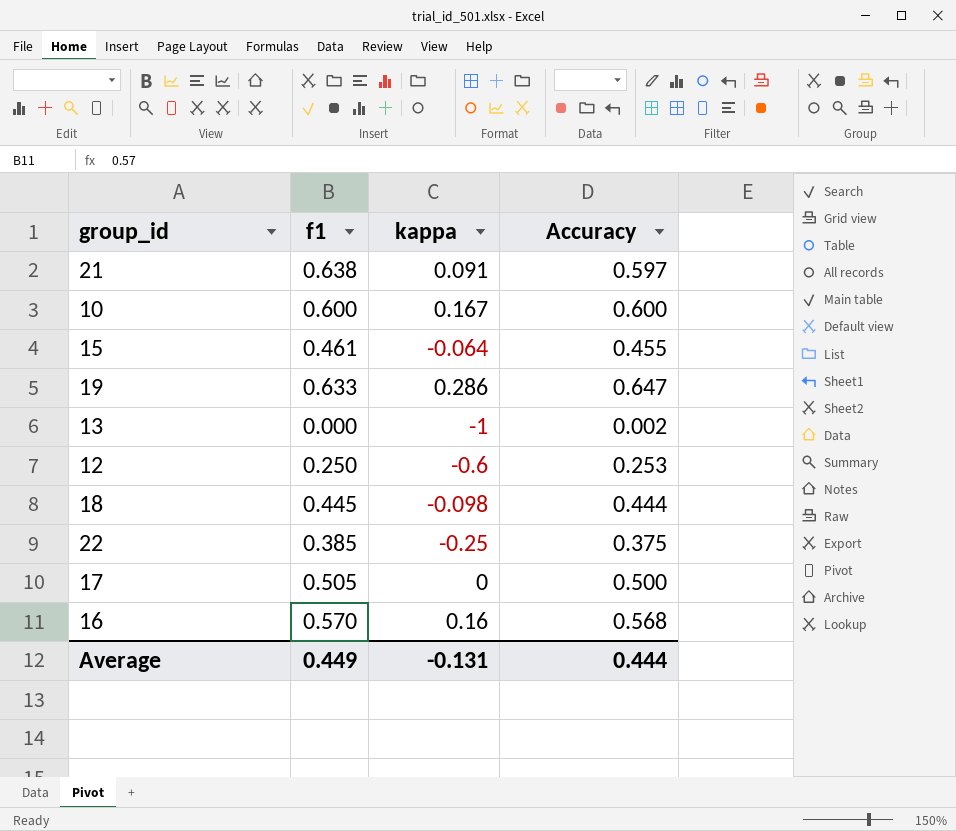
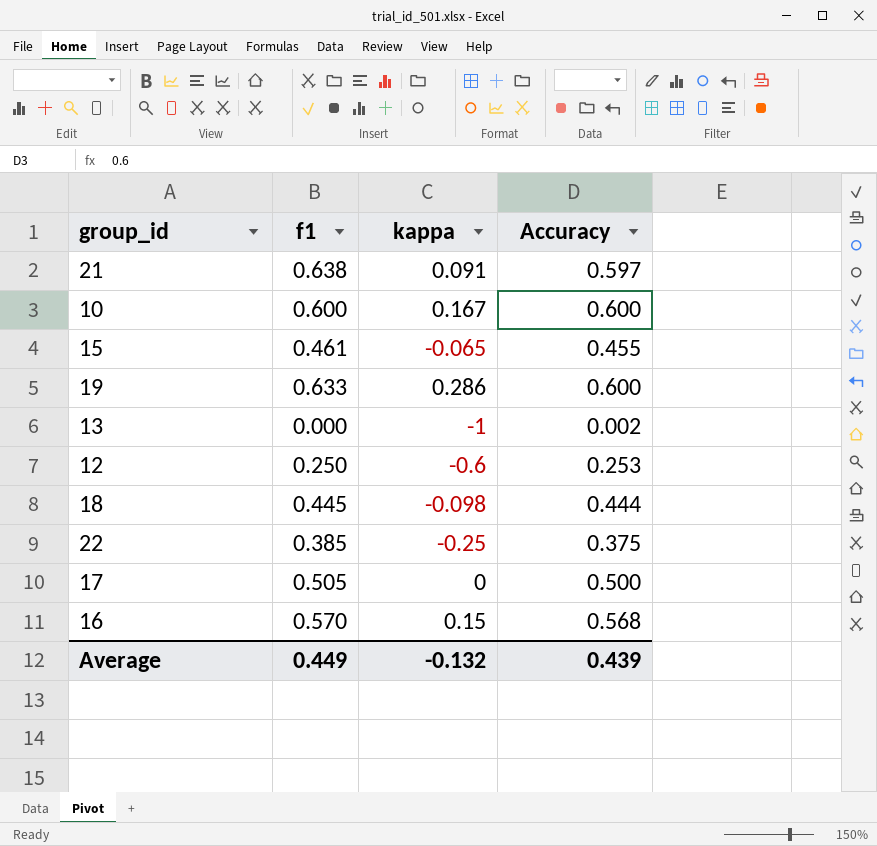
15 | kappa: -0.064 -> -0.065
19 | Accuracy: 0.647 -> 0.600
16 | kappa: 0.16 -> 0.15
Average | kappa: -0.131 -> -0.132
Average | Accuracy: 0.444 -> 0.439

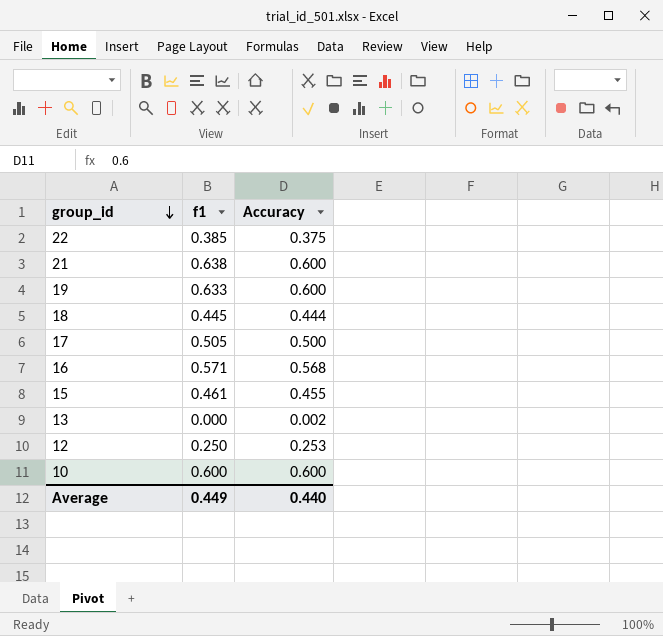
row order: none -> group_id descending
column kappa | position: 3 -> none
21 | Accuracy: 0.597 -> 0.600
16 | f1: 0.570 -> 0.571
Average | Accuracy: 0.439 -> 0.440

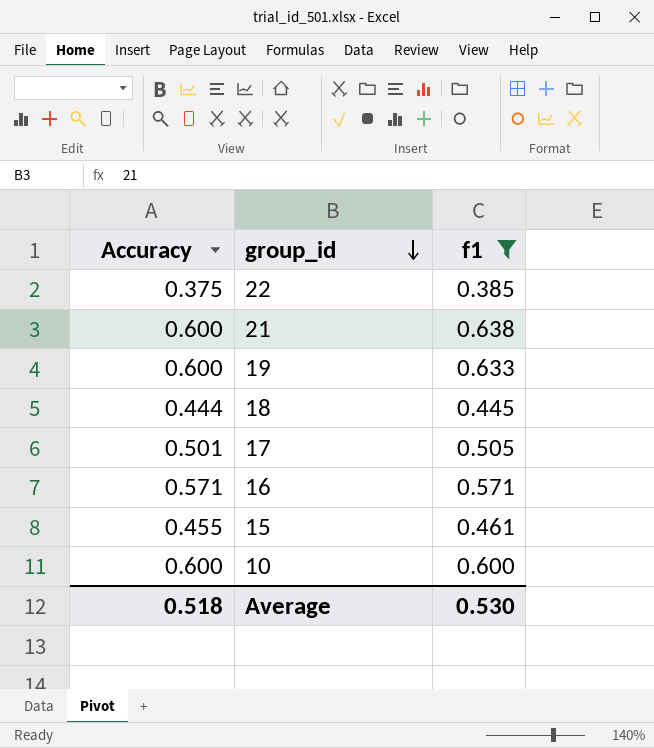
filter: none -> f1 >= 0.385
column Accuracy | position: 3 -> 1
17 | Accuracy: 0.500 -> 0.501
16 | Accuracy: 0.568 -> 0.571
Average | Accuracy: 0.440 -> 0.518
Average | f1: 0.449 -> 0.530

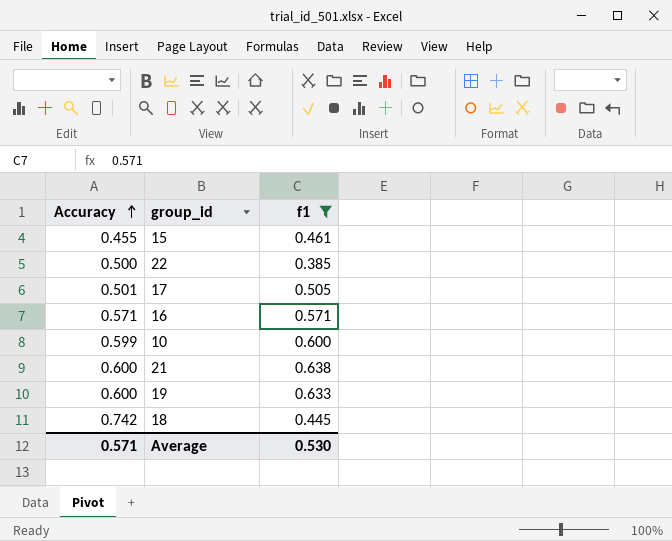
row order: group_id descending -> Accuracy ascending
22 | Accuracy: 0.375 -> 0.500
10 | Accuracy: 0.600 -> 0.599
18 | Accuracy: 0.444 -> 0.742
Average | Accuracy: 0.518 -> 0.571

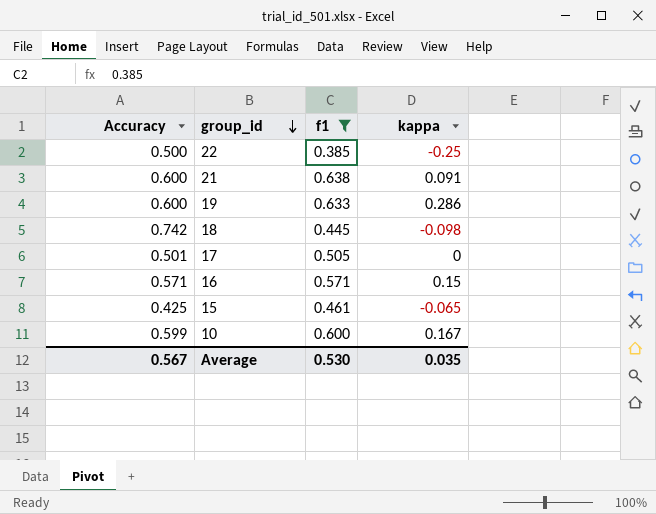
row order: Accuracy ascending -> group_id descending
column kappa | position: none -> 4
15 | Accuracy: 0.455 -> 0.425
Average | Accuracy: 0.571 -> 0.567

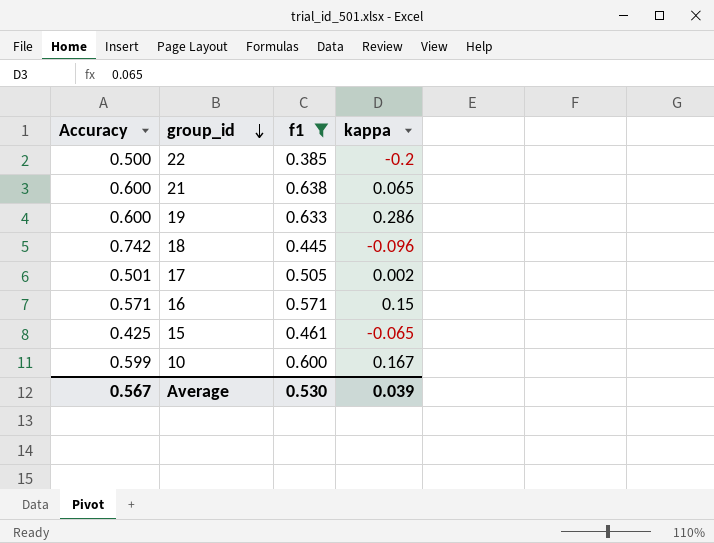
22 | kappa: -0.25 -> -0.2
21 | kappa: 0.091 -> 0.065
18 | kappa: -0.098 -> -0.096
17 | kappa: 0 -> 0.002
Average | kappa: 0.035 -> 0.039

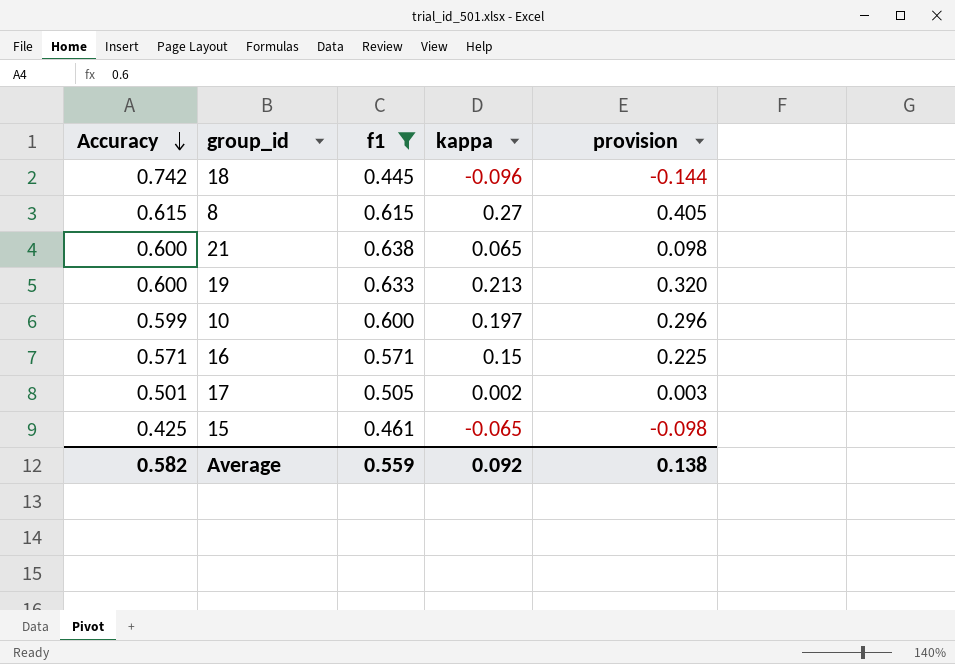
row order: group_id descending -> Accuracy descending
column provision | formula: none -> [kappa] * 1.5
row 22: 0.500 | 0.385 | -0.2 -> none
row 8: none -> 0.615 | 0.615 | 0.27 | 0.405
19 | kappa: 0.286 -> 0.213
10 | kappa: 0.167 -> 0.197
Average | Accuracy: 0.567 -> 0.582
Average | f1: 0.530 -> 0.559
Average | kappa: 0.039 -> 0.092

